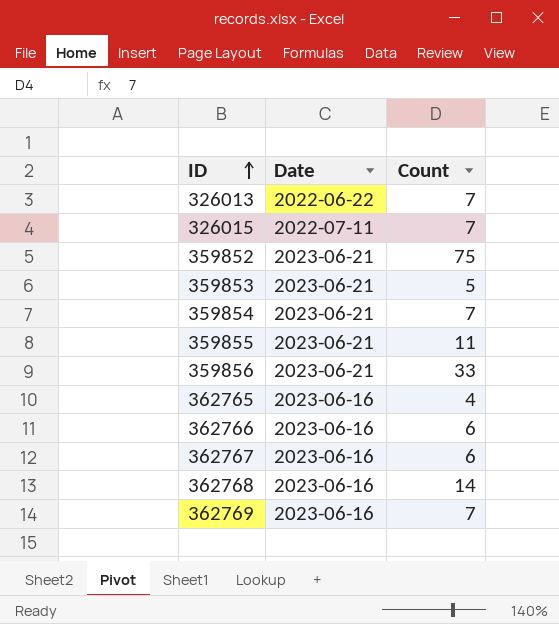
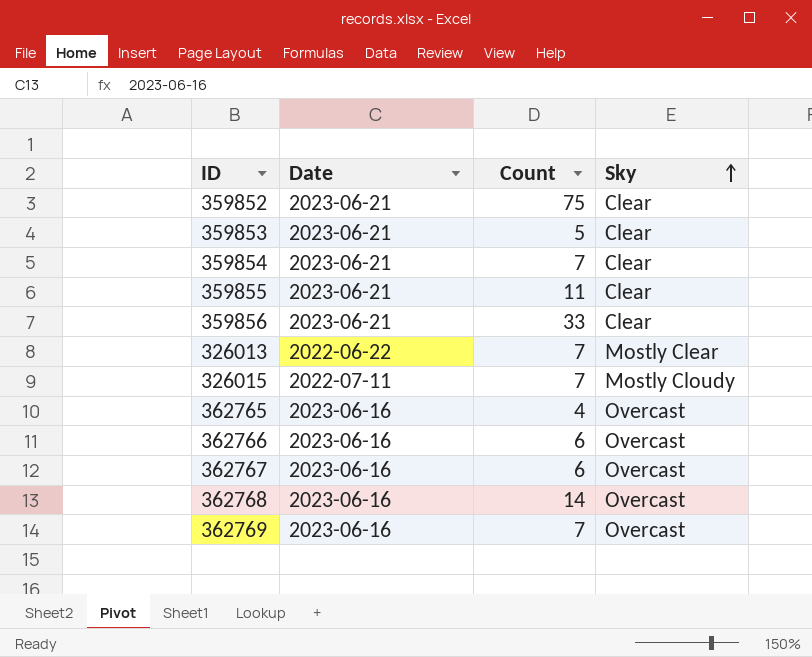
row order: ID ascending -> Sky ascending
column Sky | position: none -> 4

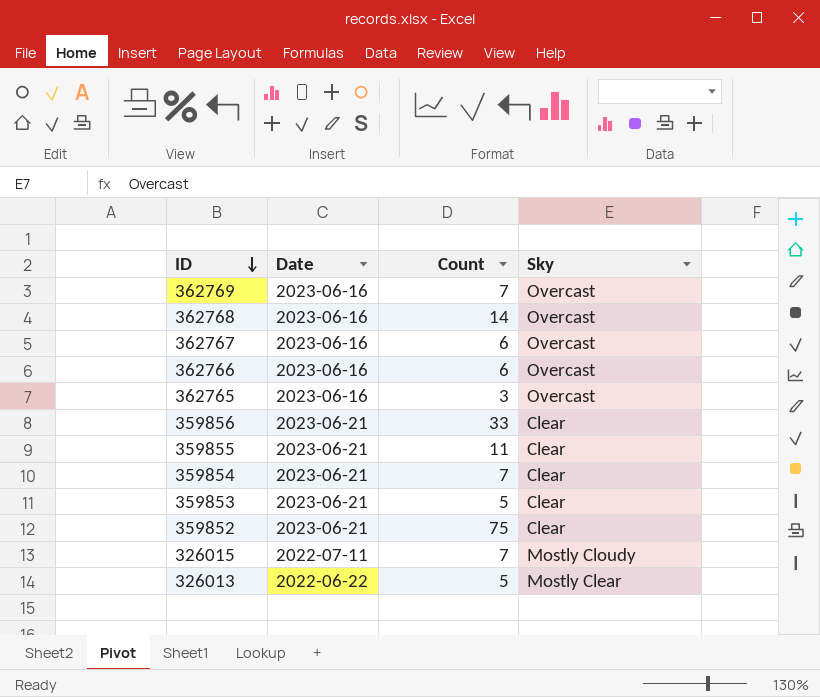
row order: Sky ascending -> ID descending
362765 | Count: 4 -> 3
326013 | Count: 7 -> 5

